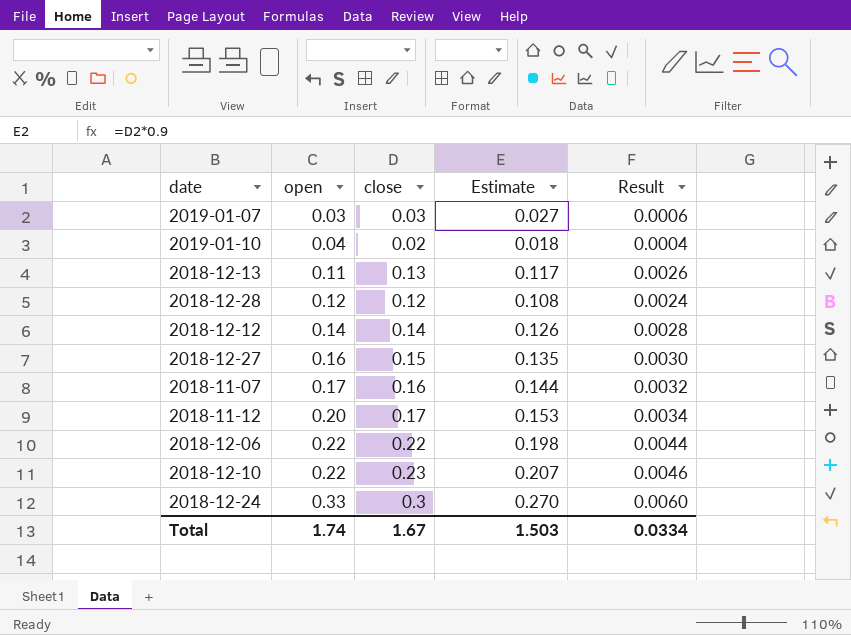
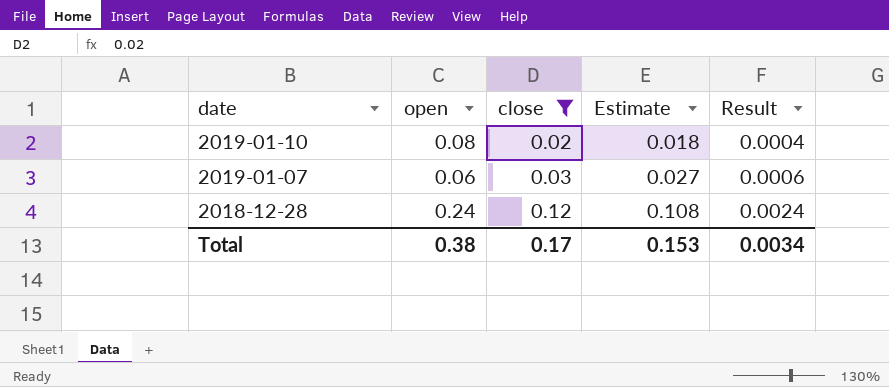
filter: none -> close <= 0.12
row order: open ascending -> date descending
2019-01-10 | open: 0.04 -> 0.08
2019-01-07 | open: 0.03 -> 0.06
2018-12-28 | open: 0.12 -> 0.24
Total | open: 1.74 -> 0.38
Total | close: 1.67 -> 0.17
Total | Estimate: 1.503 -> 0.153
Total | Result: 0.0334 -> 0.0034

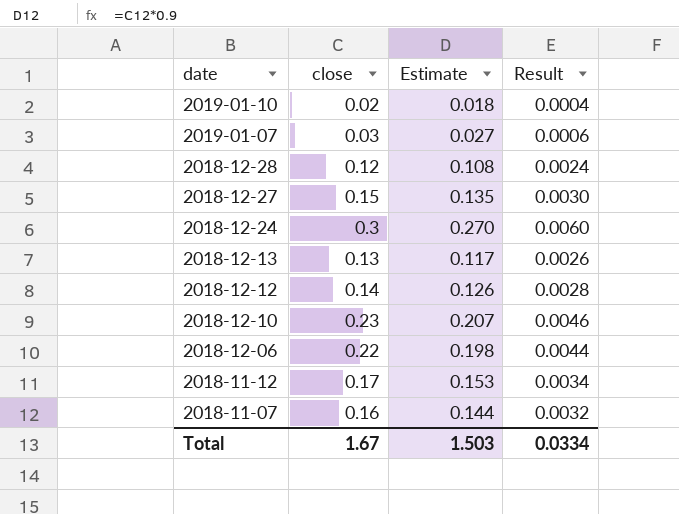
filter: close <= 0.12 -> none
column open | position: 2 -> none
Total | close: 0.17 -> 1.67
Total | Estimate: 0.153 -> 1.503
Total | Result: 0.0034 -> 0.0334

